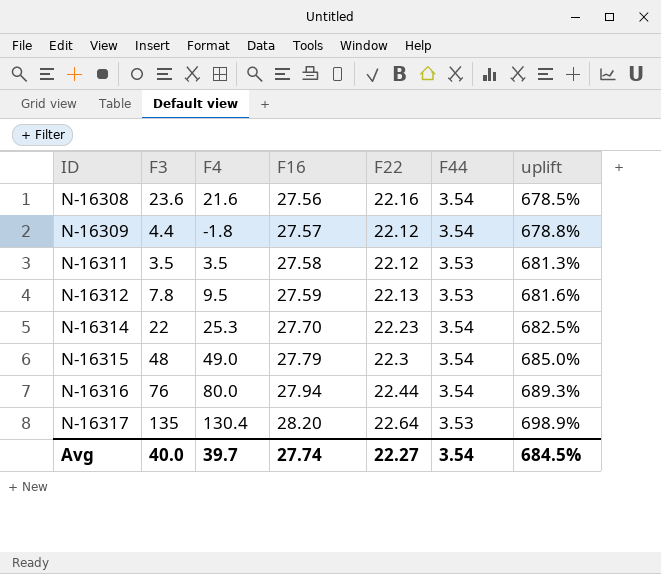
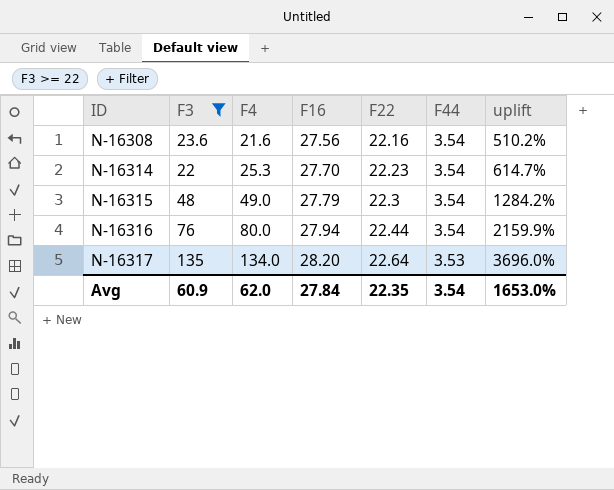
filter: none -> F3 >= 22
column uplift | formula: ([F16] - [F44]) / [F44] -> ([F4] - [F44]) / [F44]
N-16317 | F4: 130.4 -> 134.0
Avg | F3: 40.0 -> 60.9
Avg | F4: 39.7 -> 62.0
Avg | F16: 27.74 -> 27.84
Avg | F22: 22.27 -> 22.35
Avg | uplift: 684.5% -> 1653.0%

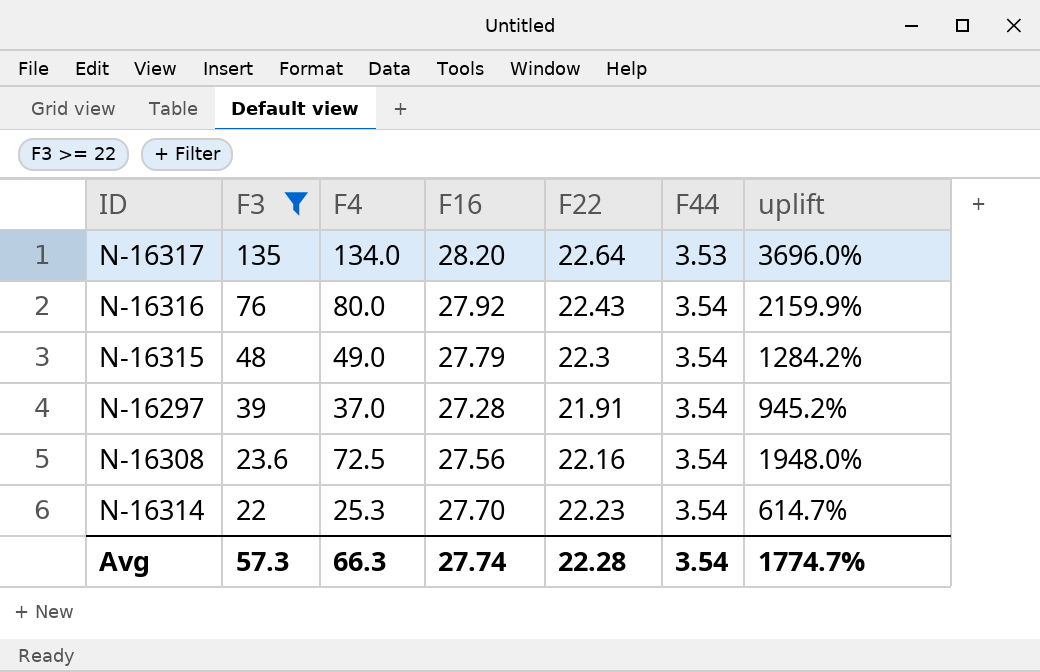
row order: ID ascending -> F3 descending
N-16316 | F16: 27.94 -> 27.92
N-16316 | F22: 22.44 -> 22.43
row N-16297: none -> 39 | 37.0 | 27.28 | 21.91 | 3.54 | 945.2%
N-16308 | F4: 21.6 -> 72.5
N-16308 | uplift: 510.2% -> 1948.0%
Avg | F3: 60.9 -> 57.3
Avg | F4: 62.0 -> 66.3
Avg | F16: 27.84 -> 27.74
Avg | F22: 22.35 -> 22.28
Avg | uplift: 1653.0% -> 1774.7%

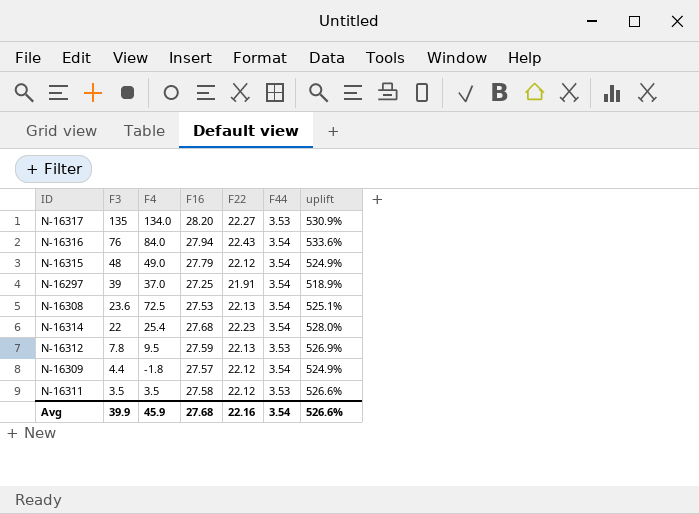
filter: F3 >= 22 -> none
column uplift | formula: ([F4] - [F44]) / [F44] -> ([F22] - [F44]) / [F44]
N-16317 | F22: 22.64 -> 22.27
N-16316 | F4: 80.0 -> 84.0
N-16316 | F16: 27.92 -> 27.94
N-16315 | F22: 22.3 -> 22.12
N-16297 | F16: 27.28 -> 27.25
N-16308 | F16: 27.56 -> 27.53
N-16308 | F22: 22.16 -> 22.13
N-16314 | F4: 25.3 -> 25.4
N-16314 | F16: 27.70 -> 27.68
Avg | F3: 57.3 -> 39.9
Avg | F4: 66.3 -> 45.9
Avg | F16: 27.74 -> 27.68
Avg | F22: 22.28 -> 22.16
Avg | uplift: 1774.7% -> 526.6%

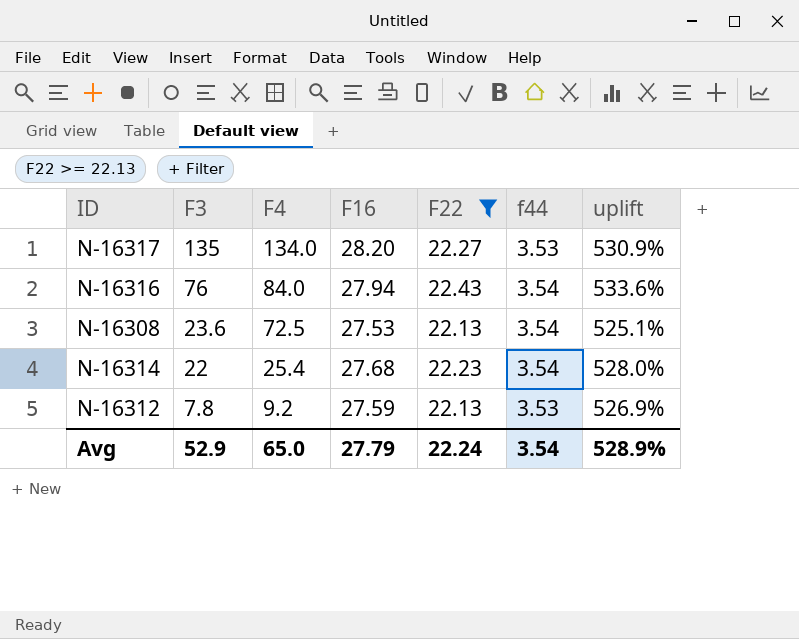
filter: none -> F22 >= 22.13
column name: F44 -> f44
N-16312 | F4: 9.5 -> 9.2
Avg | F3: 39.9 -> 52.9
Avg | F4: 45.9 -> 65.0
Avg | F16: 27.68 -> 27.79
Avg | F22: 22.16 -> 22.24
Avg | uplift: 526.6% -> 528.9%

